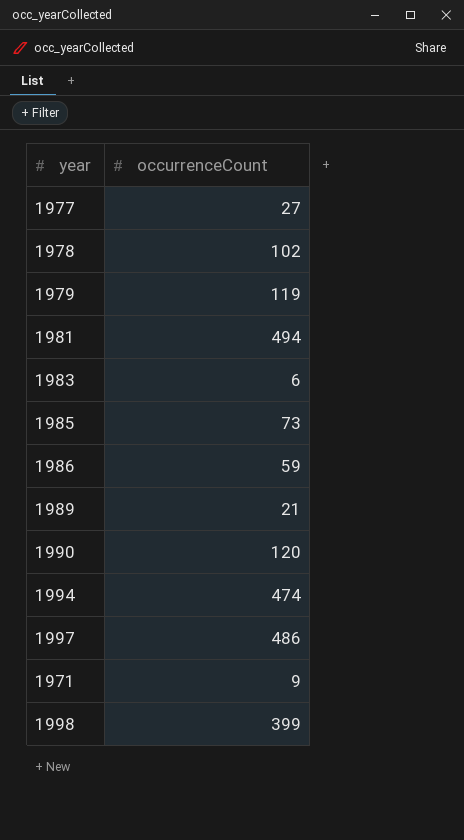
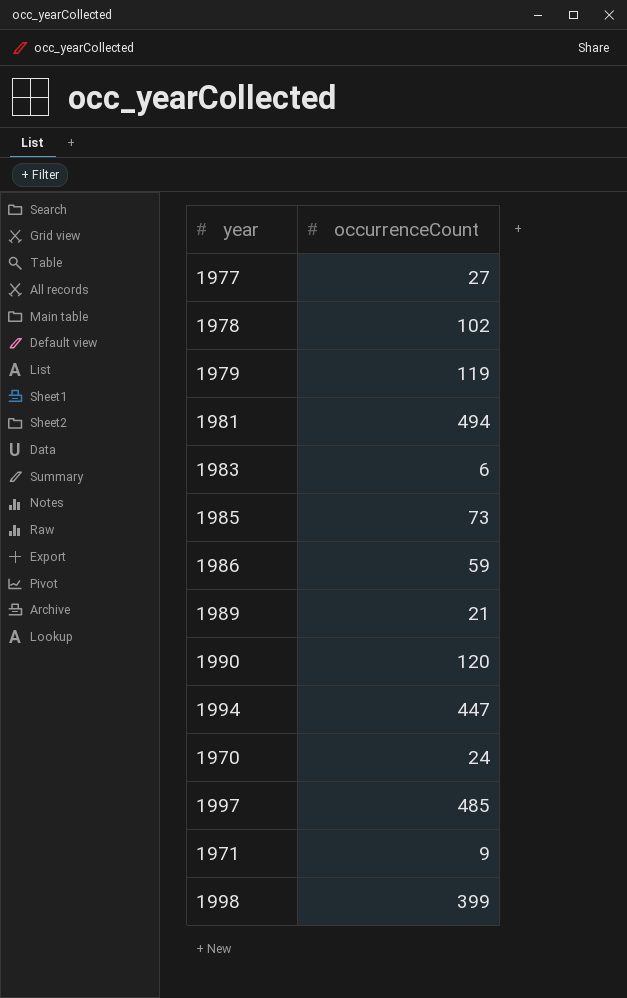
1994 | occurrenceCount: 474 -> 447
row 1970: none -> 24
1997 | occurrenceCount: 486 -> 485

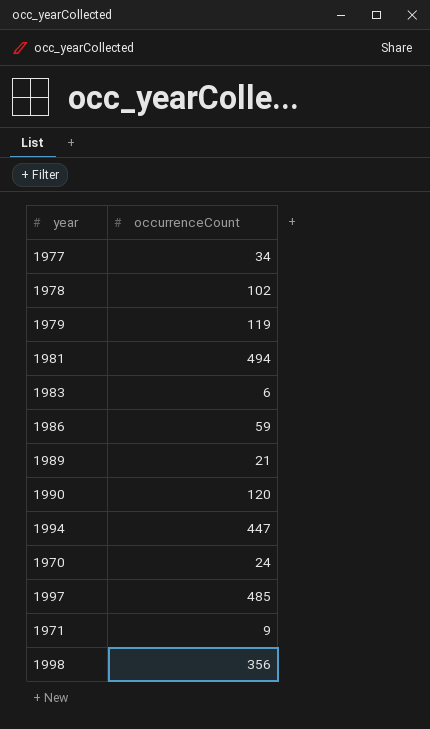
row 1985: 73 -> none
1977 | occurrenceCount: 27 -> 34
1998 | occurrenceCount: 399 -> 356

